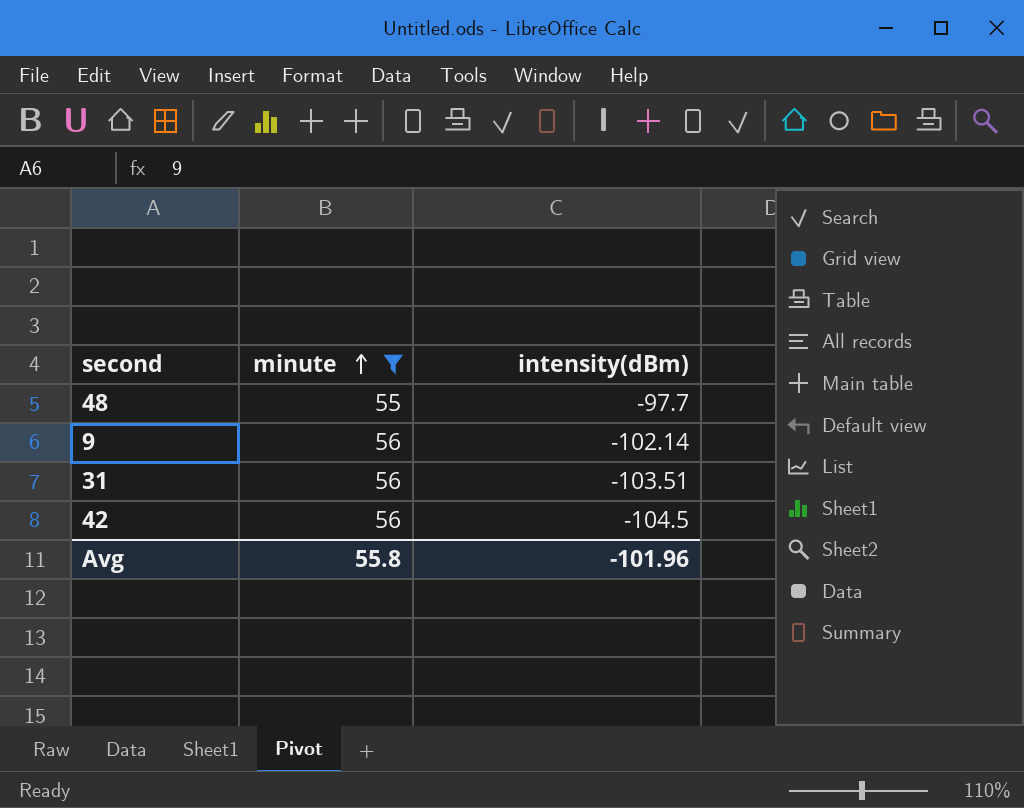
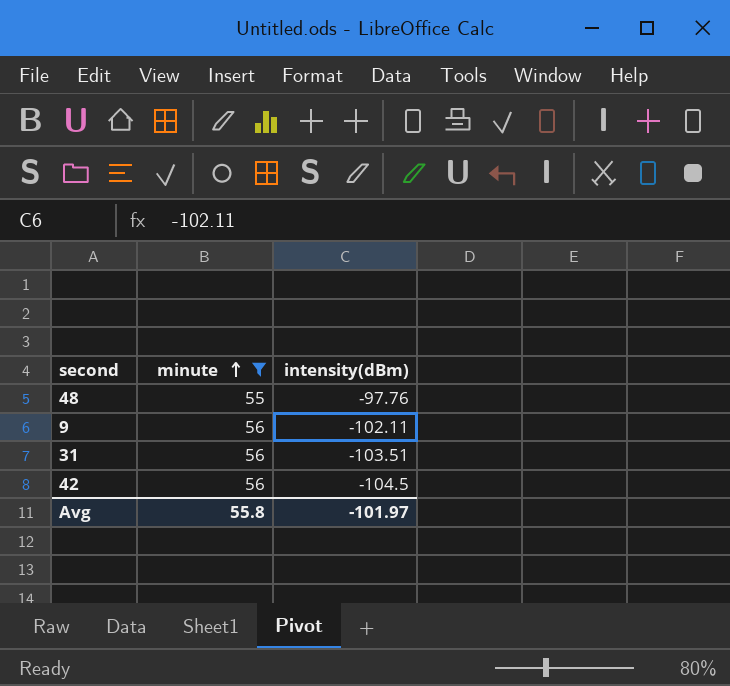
48 | intensity(dBm): -97.7 -> -97.76
9 | intensity(dBm): -102.14 -> -102.11
Avg | intensity(dBm): -101.96 -> -101.97

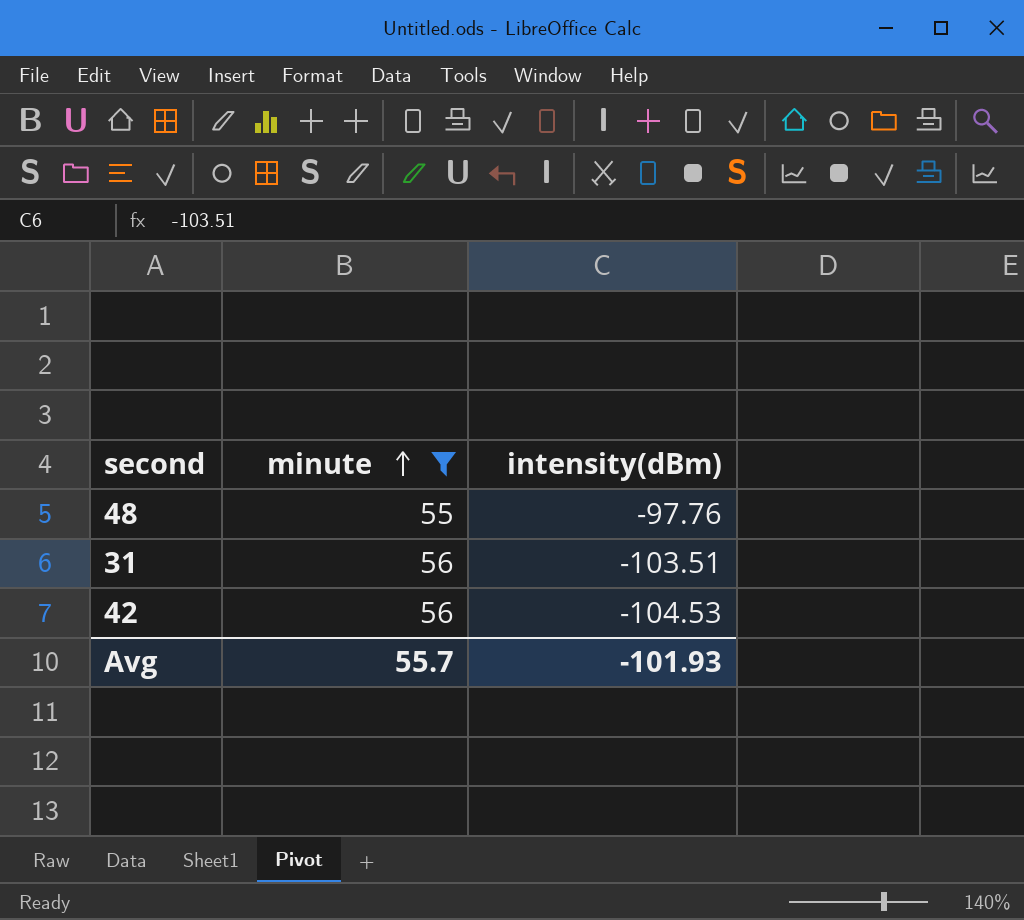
row 9: 56 | -102.11 -> none
42 | intensity(dBm): -104.5 -> -104.53
Avg | minute: 55.8 -> 55.7
Avg | intensity(dBm): -101.97 -> -101.93

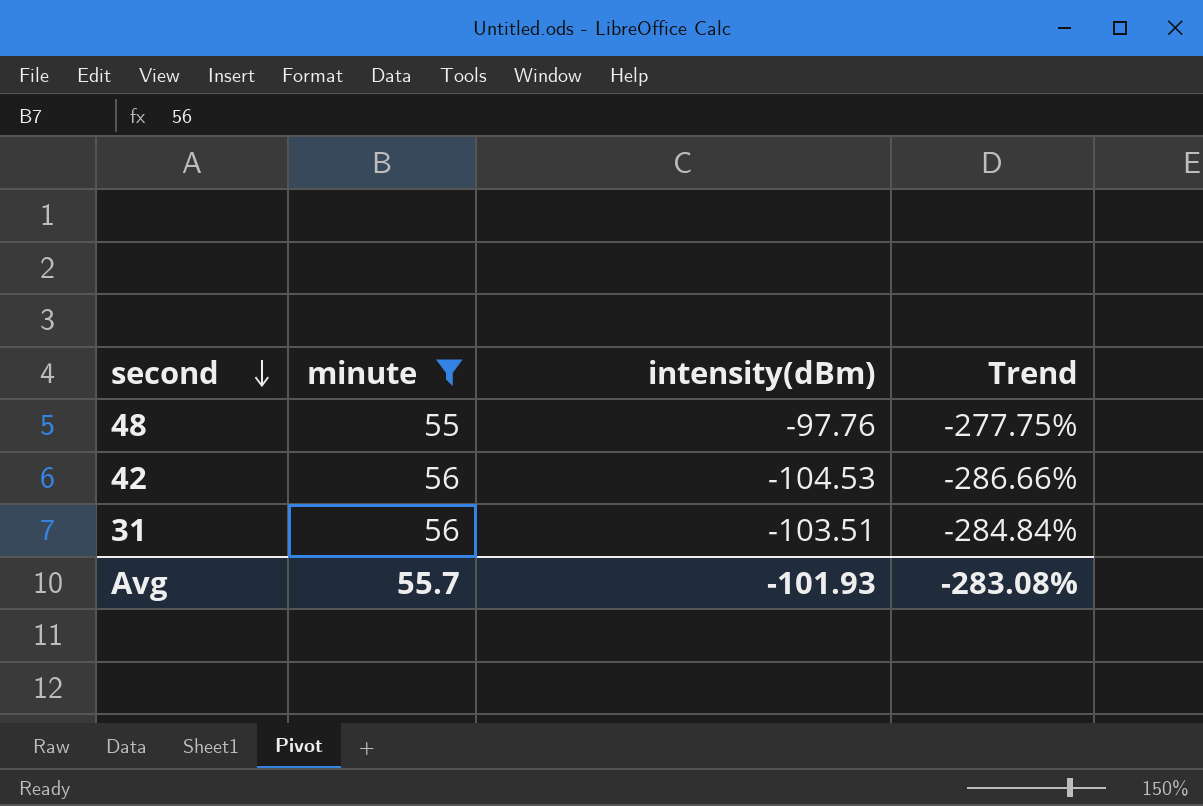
row order: minute ascending -> second descending
column Trend | formula: none -> ([intensity(dBm)] - [minute]) / [minute]

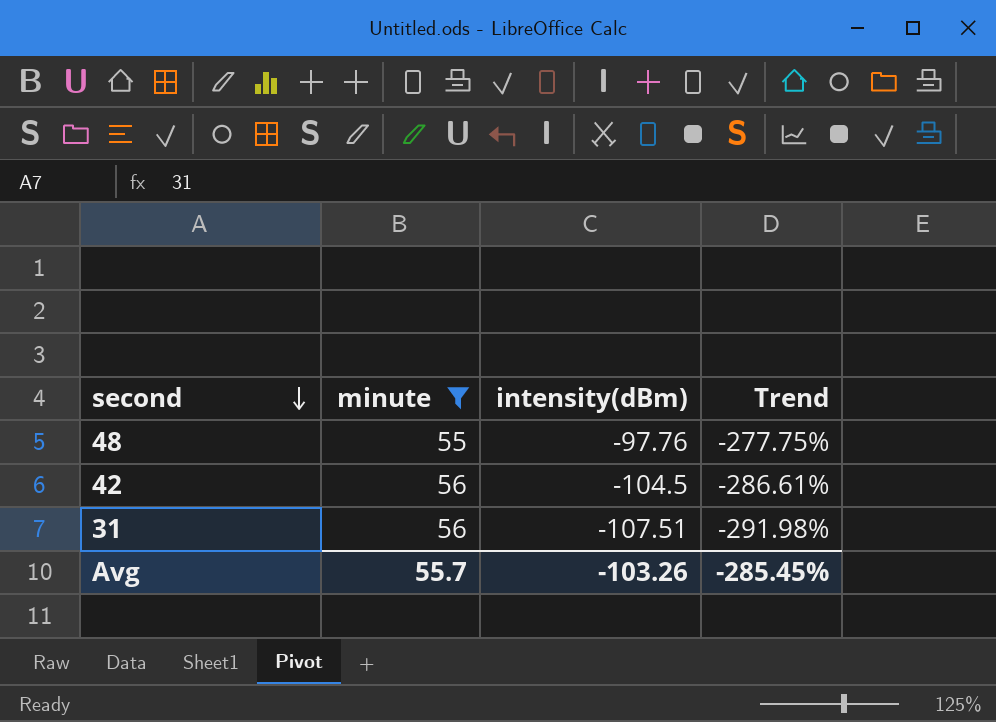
42 | intensity(dBm): -104.53 -> -104.5
42 | Trend: -286.66% -> -286.61%
31 | intensity(dBm): -103.51 -> -107.51
31 | Trend: -284.84% -> -291.98%
Avg | intensity(dBm): -101.93 -> -103.26
Avg | Trend: -283.08% -> -285.45%

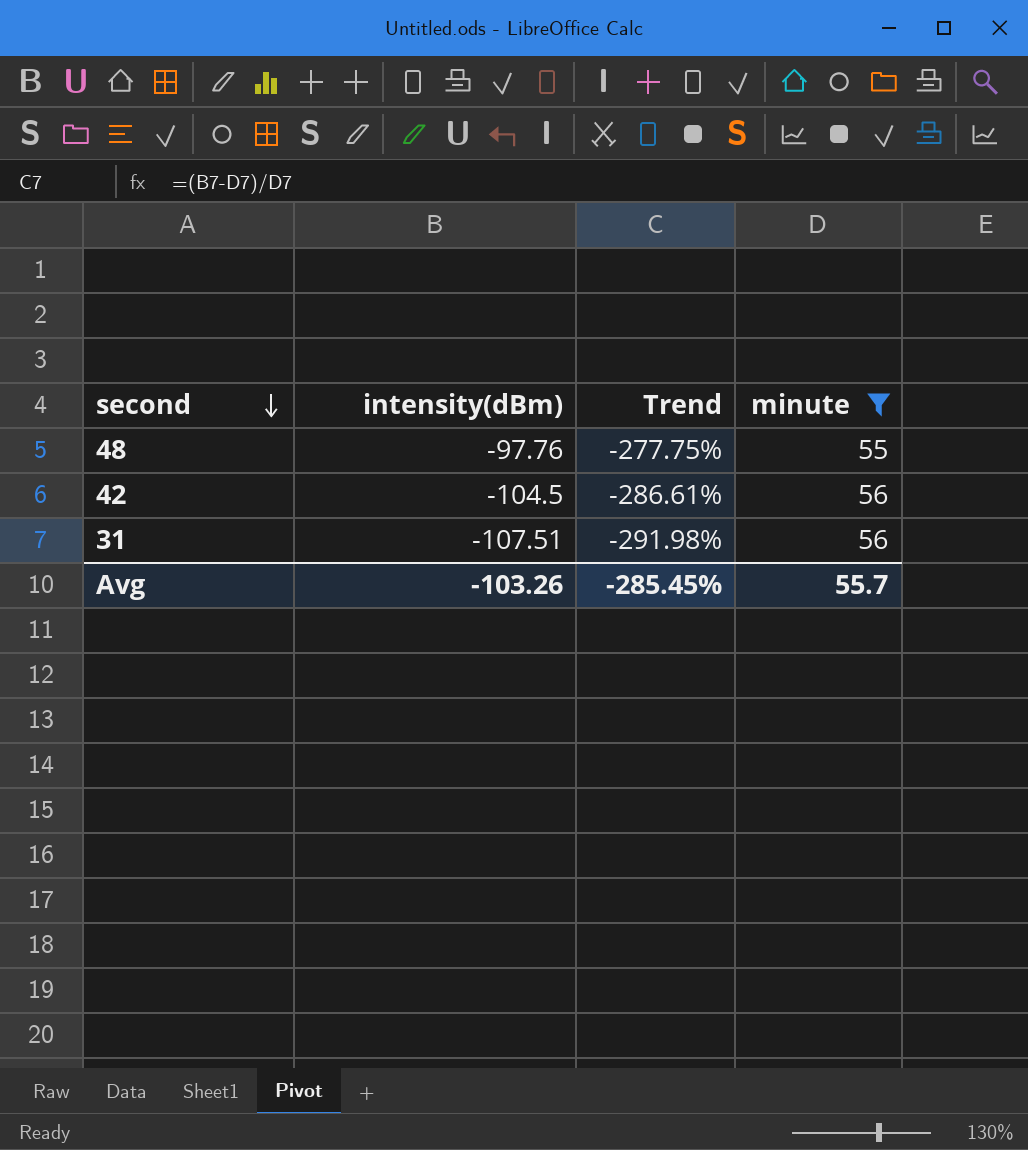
column minute | position: 2 -> 4

